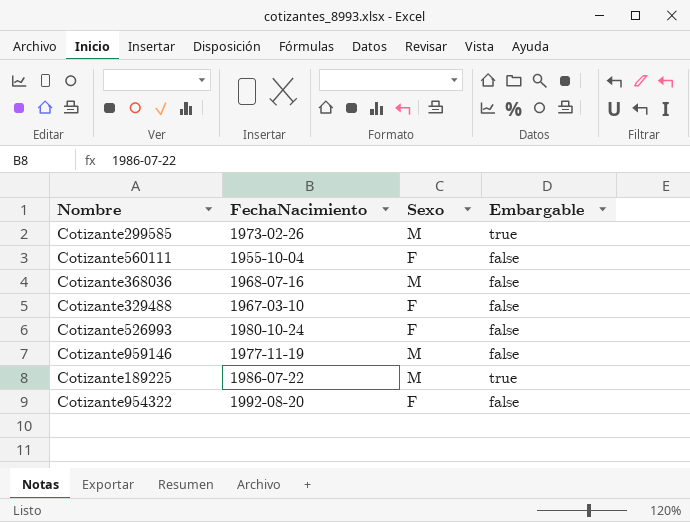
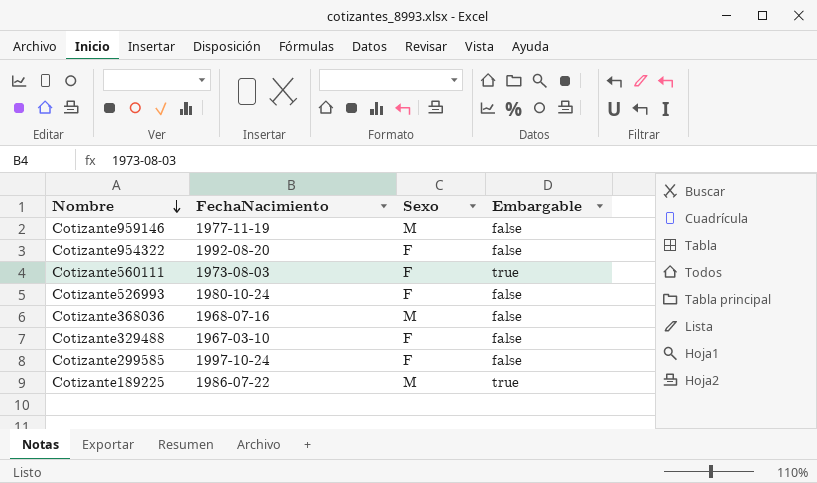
row order: none -> Nombre descending
Cotizante560111 | FechaNacimiento: 1955-10-04 -> 1973-08-03
Cotizante560111 | Embargable: false -> true
Cotizante299585 | FechaNacimiento: 1973-02-26 -> 1997-10-24
Cotizante299585 | Sexo: M -> F
Cotizante299585 | Embargable: true -> false

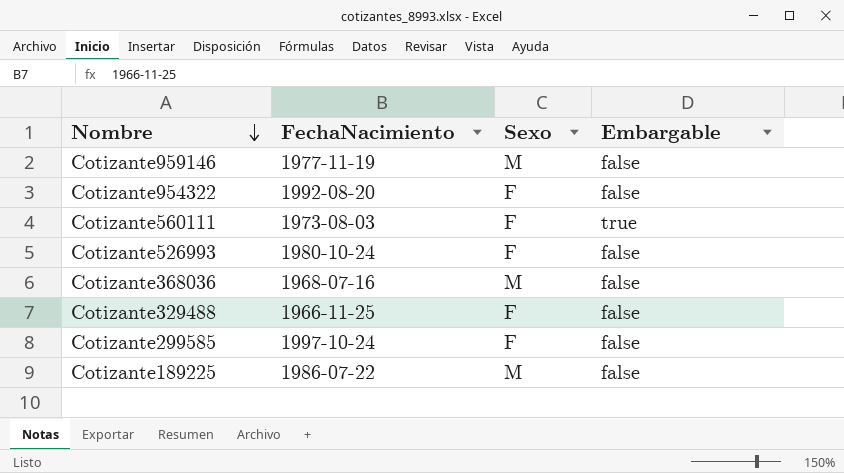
Cotizante329488 | FechaNacimiento: 1967-03-10 -> 1966-11-25
Cotizante189225 | Embargable: true -> false

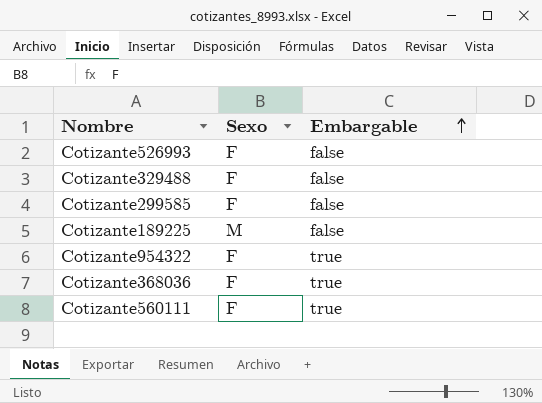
row order: Nombre descending -> Embargable ascending
column FechaNacimiento | position: 2 -> none
row Cotizante959146: 1977-11-19 | M | false -> none
Cotizante954322 | Embargable: false -> true
Cotizante368036 | Sexo: M -> F
Cotizante368036 | Embargable: false -> true

